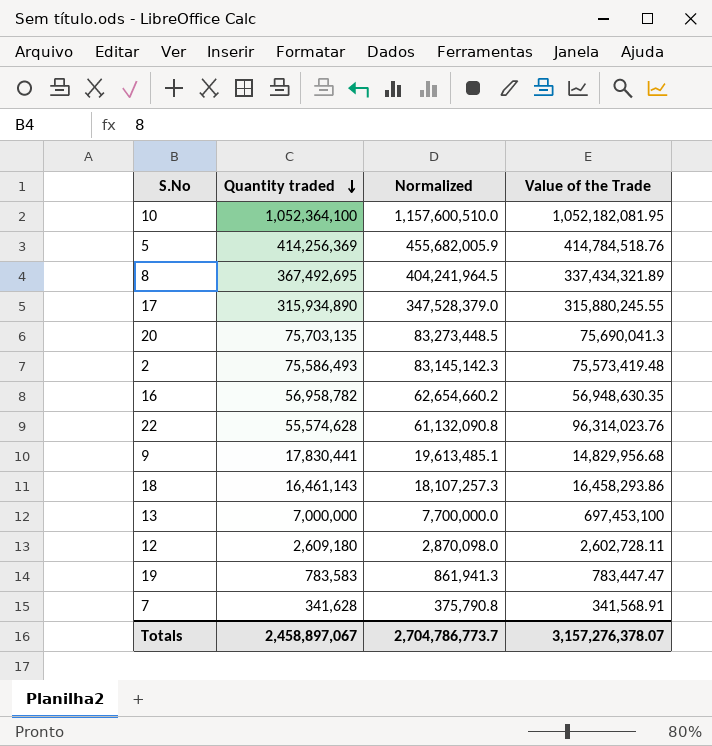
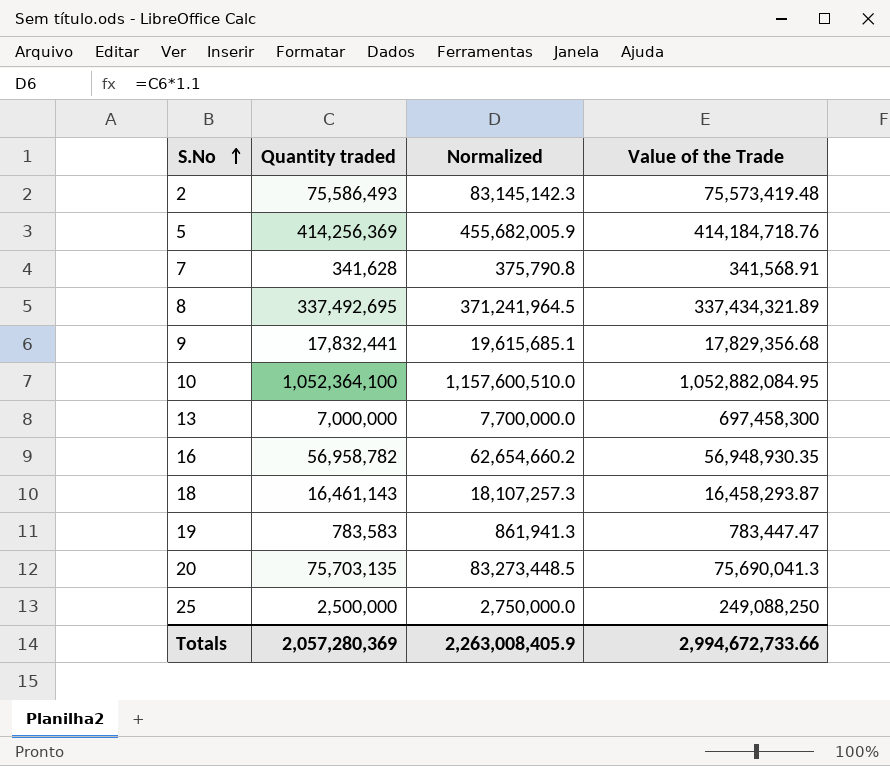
row order: Quantity traded descending -> S.No ascending
row 17: 315,934,890 | 347,528,379.0 | 315,880,245.55 -> none
row 22: 55,574,628 | 61,132,090.8 | 96,314,023.76 -> none
row 12: 2,609,180 | 2,870,098.0 | 2,602,728.11 -> none
5 | Value of the Trade: 414,784,518.76 -> 414,184,718.76
8 | Quantity traded: 367,492,695 -> 337,492,695
8 | Normalized: 404,241,964.5 -> 371,241,964.5
9 | Quantity traded: 17,830,441 -> 17,832,441
9 | Normalized: 19,613,485.1 -> 19,615,685.1
9 | Value of the Trade: 14,829,956.68 -> 17,829,356.68
10 | Value of the Trade: 1,052,182,081.95 -> 1,052,882,084.95
13 | Value of the Trade: 697,453,100 -> 697,458,300
16 | Value of the Trade: 56,948,630.35 -> 56,948,930.35
18 | Value of the Trade: 16,458,293.86 -> 16,458,293.87
row 25: none -> 2,500,000 | 2,750,000.0 | 249,088,250
Totals | Quantity traded: 2,458,897,067 -> 2,057,280,369
Totals | Normalized: 2,704,786,773.7 -> 2,263,008,405.9
Totals | Value of the Trade: 3,157,276,378.07 -> 2,994,672,733.66

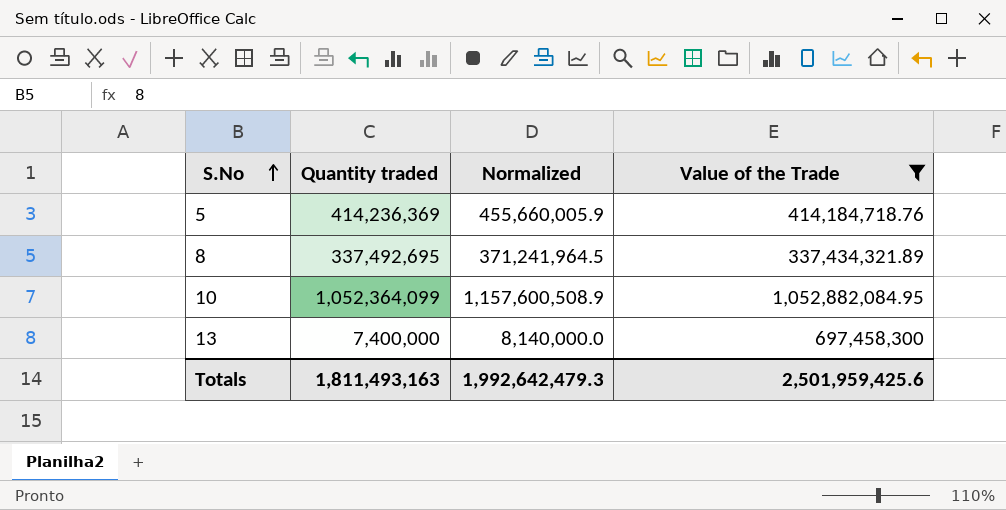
filter: none -> Value of the Trade >= 337,434,321.89
5 | Quantity traded: 414,256,369 -> 414,236,369
5 | Normalized: 455,682,005.9 -> 455,660,005.9
10 | Quantity traded: 1,052,364,100 -> 1,052,364,099
10 | Normalized: 1,157,600,510.0 -> 1,157,600,508.9
13 | Quantity traded: 7,000,000 -> 7,400,000
13 | Normalized: 7,700,000.0 -> 8,140,000.0
Totals | Quantity traded: 2,057,280,369 -> 1,811,493,163
Totals | Normalized: 2,263,008,405.9 -> 1,992,642,479.3
Totals | Value of the Trade: 2,994,672,733.66 -> 2,501,959,425.6

